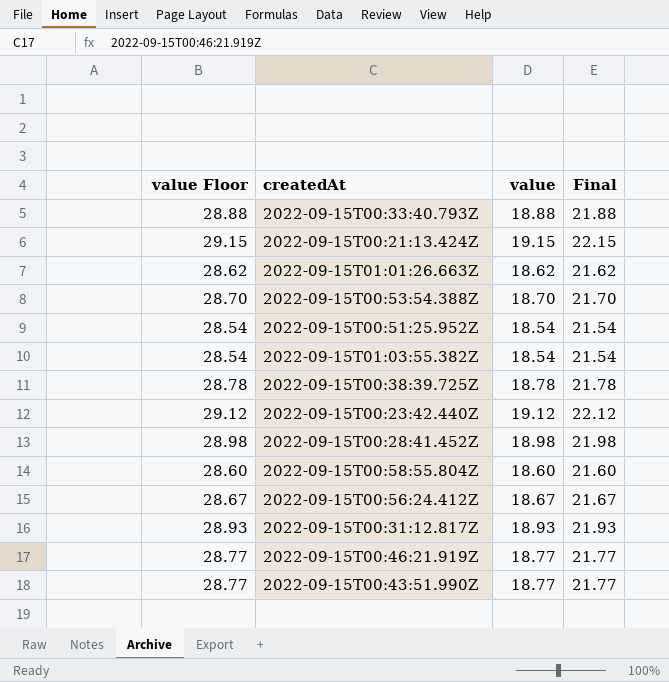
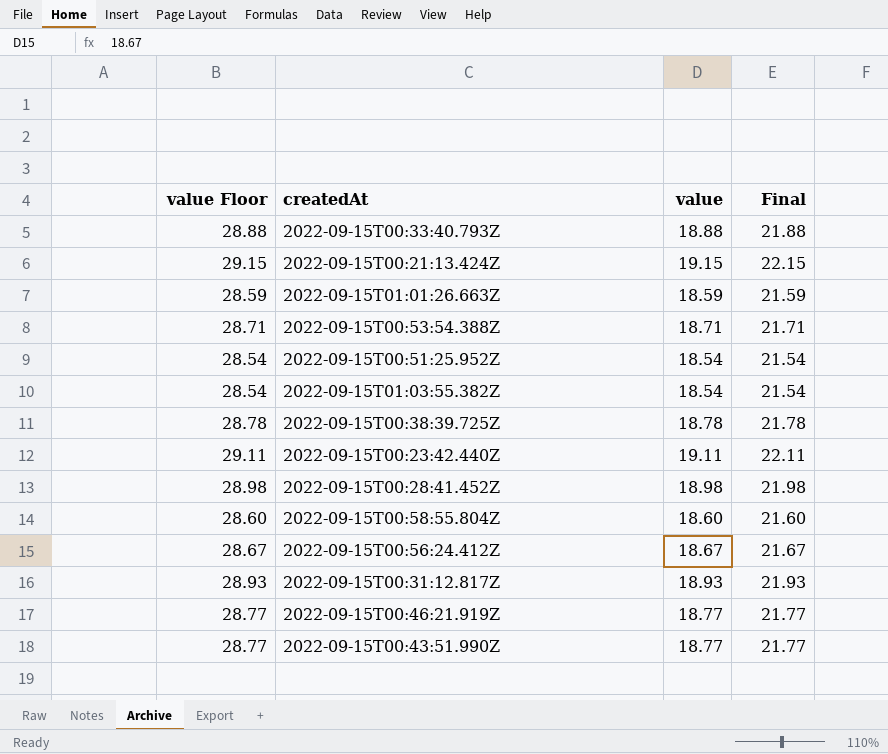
2022-09-15T01:01:26.663Z | value Floor: 28.62 -> 28.59
2022-09-15T01:01:26.663Z | value: 18.62 -> 18.59
2022-09-15T01:01:26.663Z | Final: 21.62 -> 21.59
2022-09-15T00:53:54.388Z | value Floor: 28.70 -> 28.71
2022-09-15T00:53:54.388Z | value: 18.70 -> 18.71
2022-09-15T00:53:54.388Z | Final: 21.70 -> 21.71
2022-09-15T00:23:42.440Z | value Floor: 29.12 -> 29.11
2022-09-15T00:23:42.440Z | value: 19.12 -> 19.11
2022-09-15T00:23:42.440Z | Final: 22.12 -> 22.11

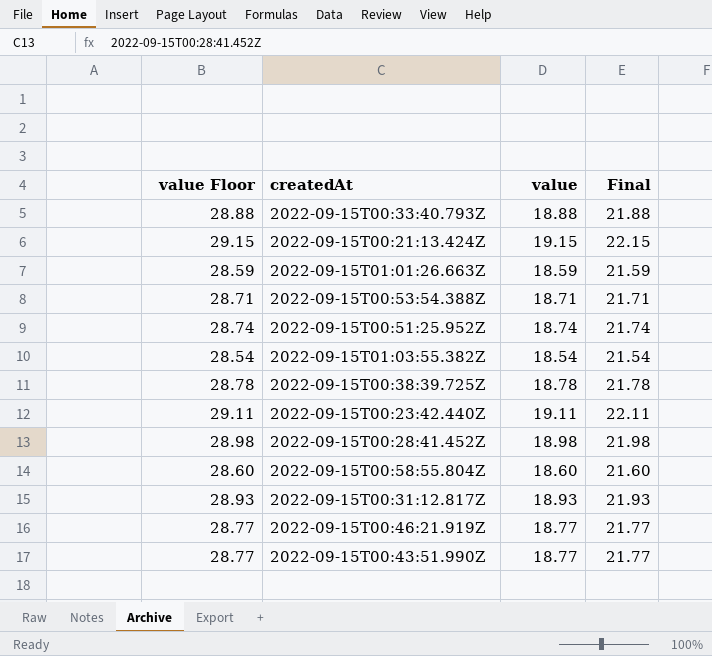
row 2022-09-15T00:56:24.412Z: 28.67 | 18.67 | 21.67 -> none
2022-09-15T00:51:25.952Z | value Floor: 28.54 -> 28.74
2022-09-15T00:51:25.952Z | value: 18.54 -> 18.74
2022-09-15T00:51:25.952Z | Final: 21.54 -> 21.74

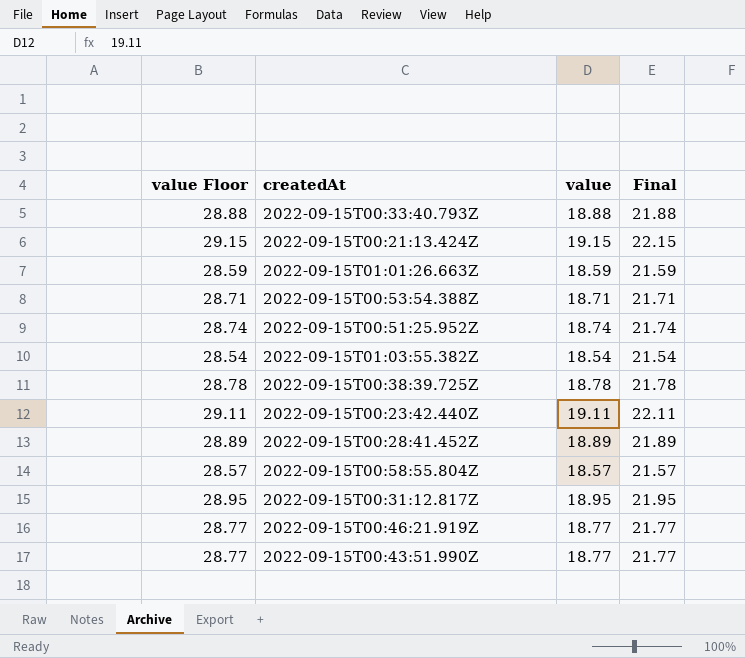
2022-09-15T00:28:41.452Z | value Floor: 28.98 -> 28.89
2022-09-15T00:28:41.452Z | value: 18.98 -> 18.89
2022-09-15T00:28:41.452Z | Final: 21.98 -> 21.89
2022-09-15T00:58:55.804Z | value Floor: 28.60 -> 28.57
2022-09-15T00:58:55.804Z | value: 18.60 -> 18.57
2022-09-15T00:58:55.804Z | Final: 21.60 -> 21.57
2022-09-15T00:31:12.817Z | value Floor: 28.93 -> 28.95
2022-09-15T00:31:12.817Z | value: 18.93 -> 18.95
2022-09-15T00:31:12.817Z | Final: 21.93 -> 21.95

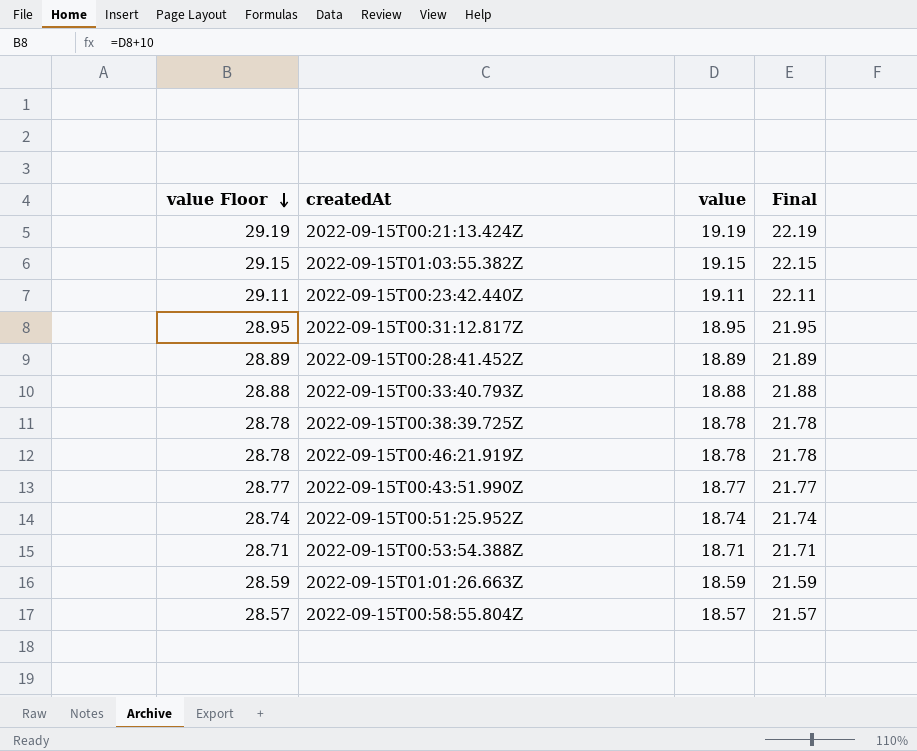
row order: none -> value Floor descending
2022-09-15T00:21:13.424Z | value Floor: 29.15 -> 29.19
2022-09-15T00:21:13.424Z | value: 19.15 -> 19.19
2022-09-15T00:21:13.424Z | Final: 22.15 -> 22.19
2022-09-15T01:03:55.382Z | value Floor: 28.54 -> 29.15
2022-09-15T01:03:55.382Z | value: 18.54 -> 19.15
2022-09-15T01:03:55.382Z | Final: 21.54 -> 22.15
2022-09-15T00:46:21.919Z | value Floor: 28.77 -> 28.78
2022-09-15T00:46:21.919Z | value: 18.77 -> 18.78
2022-09-15T00:46:21.919Z | Final: 21.77 -> 21.78

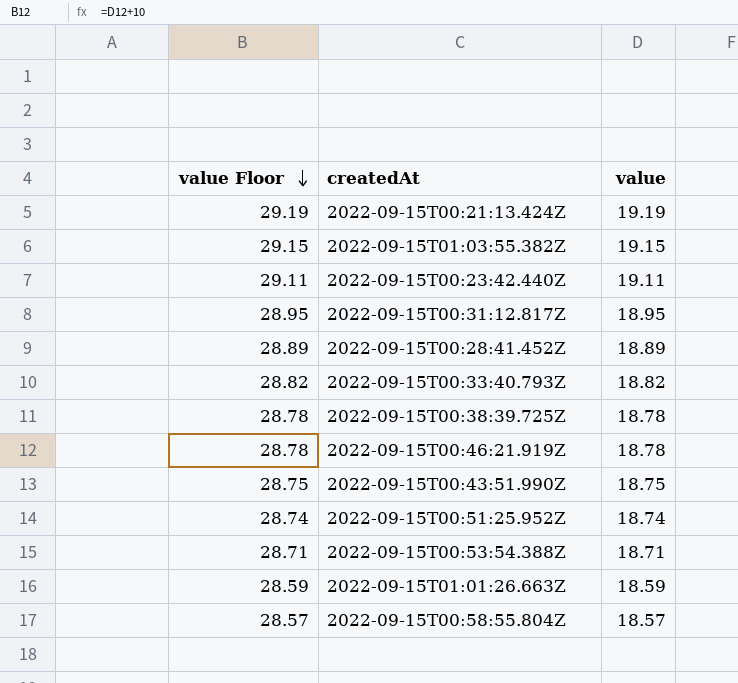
column Final | formula: [value] + 3 -> none
2022-09-15T00:33:40.793Z | value Floor: 28.88 -> 28.82
2022-09-15T00:33:40.793Z | value: 18.88 -> 18.82
2022-09-15T00:43:51.990Z | value Floor: 28.77 -> 28.75
2022-09-15T00:43:51.990Z | value: 18.77 -> 18.75

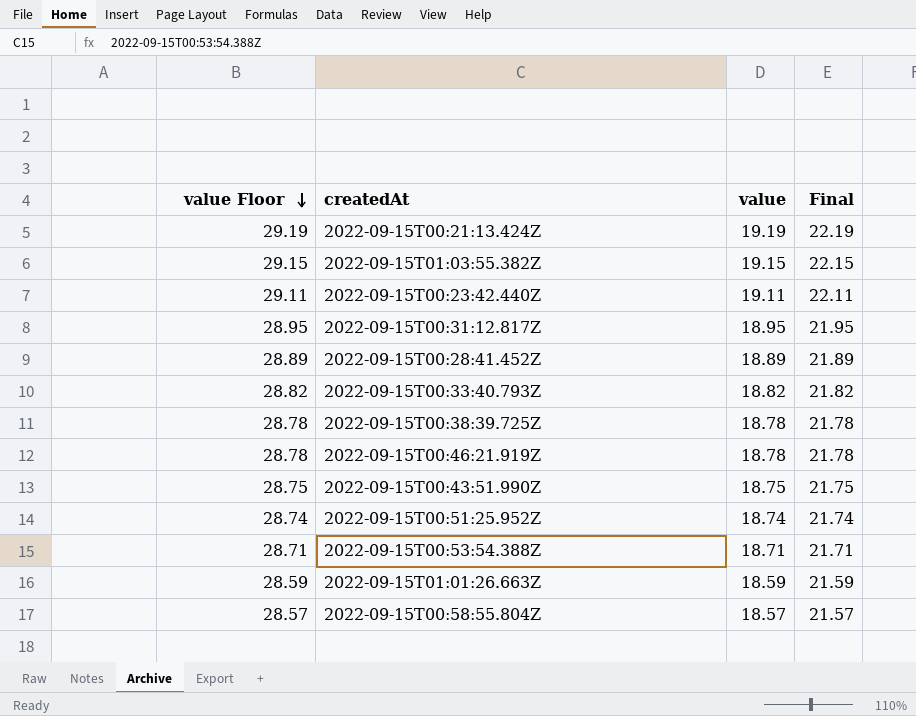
column Final | formula: none -> [value] + 3

